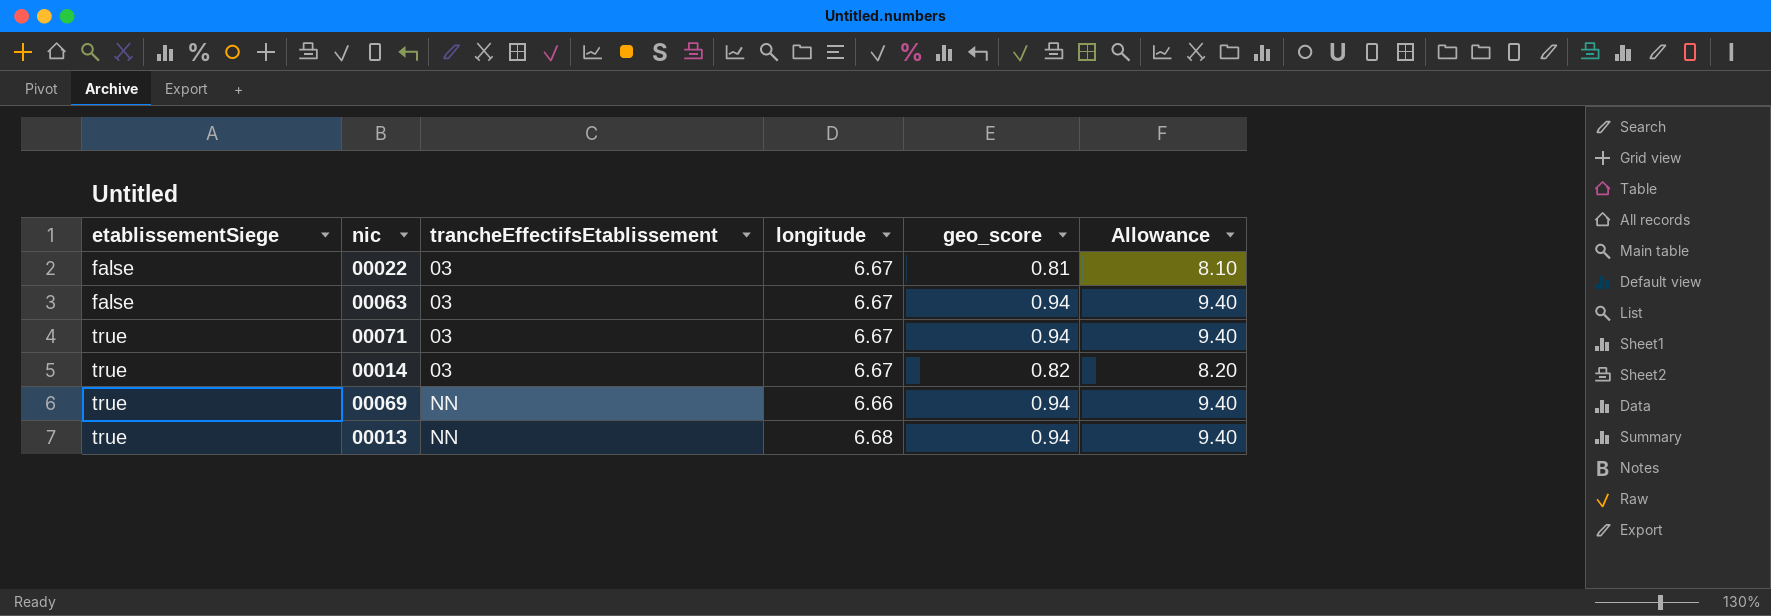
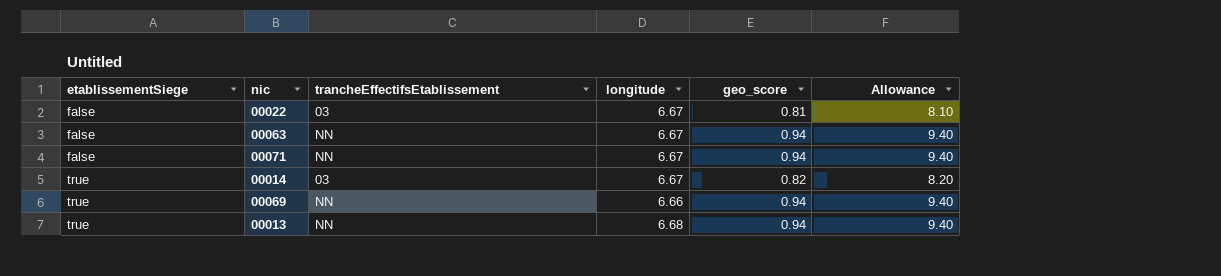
00063 | trancheEffectifsEtablissement: 03 -> NN
00071 | etablissementSiege: true -> false
00071 | trancheEffectifsEtablissement: 03 -> NN

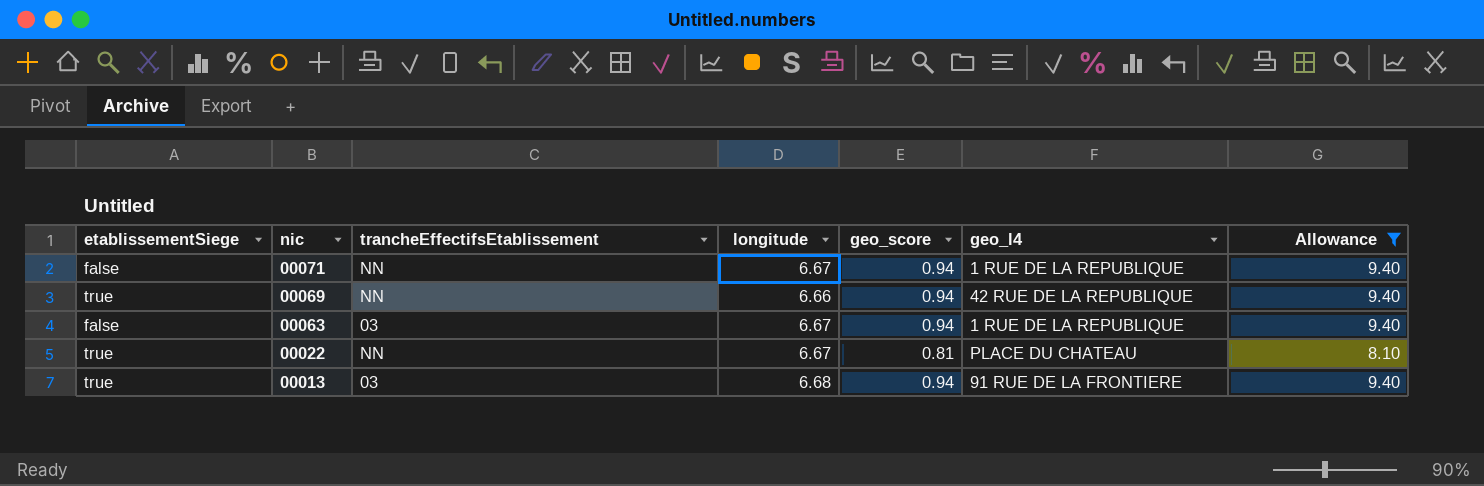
filter: none -> Allowance != 8.20
row order: etablissementSiege ascending -> nic descending
column geo_l4 | position: none -> 6
00063 | trancheEffectifsEtablissement: NN -> 03
00022 | etablissementSiege: false -> true
00022 | trancheEffectifsEtablissement: 03 -> NN
00013 | trancheEffectifsEtablissement: NN -> 03

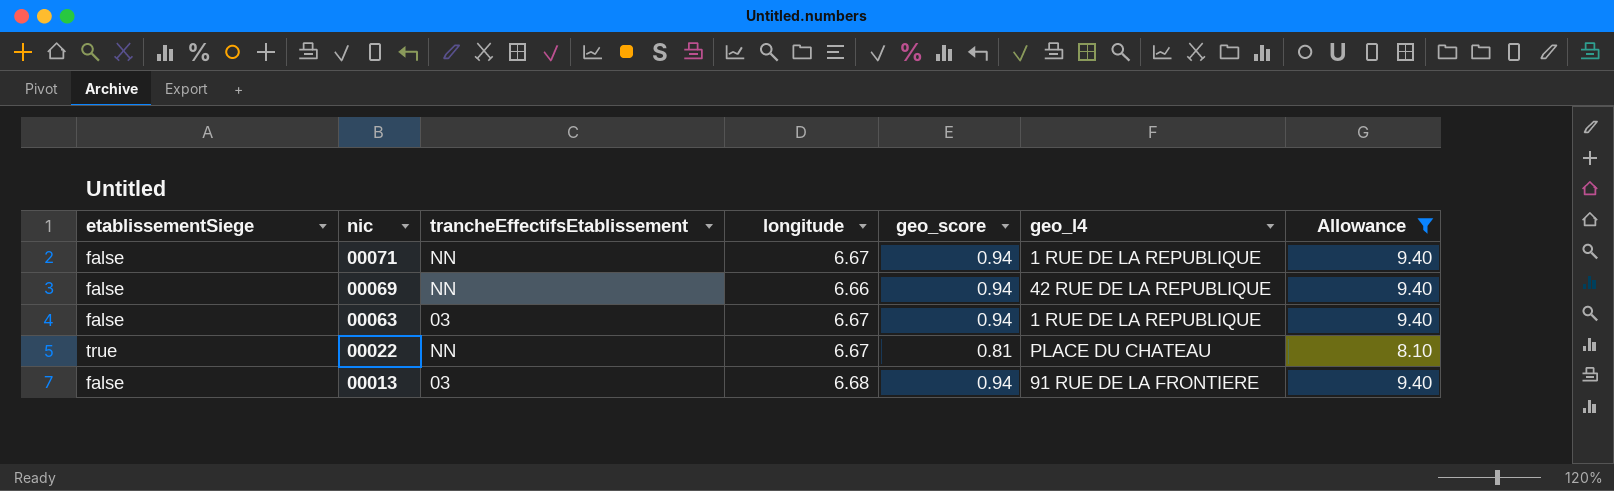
00069 | etablissementSiege: true -> false
00013 | etablissementSiege: true -> false

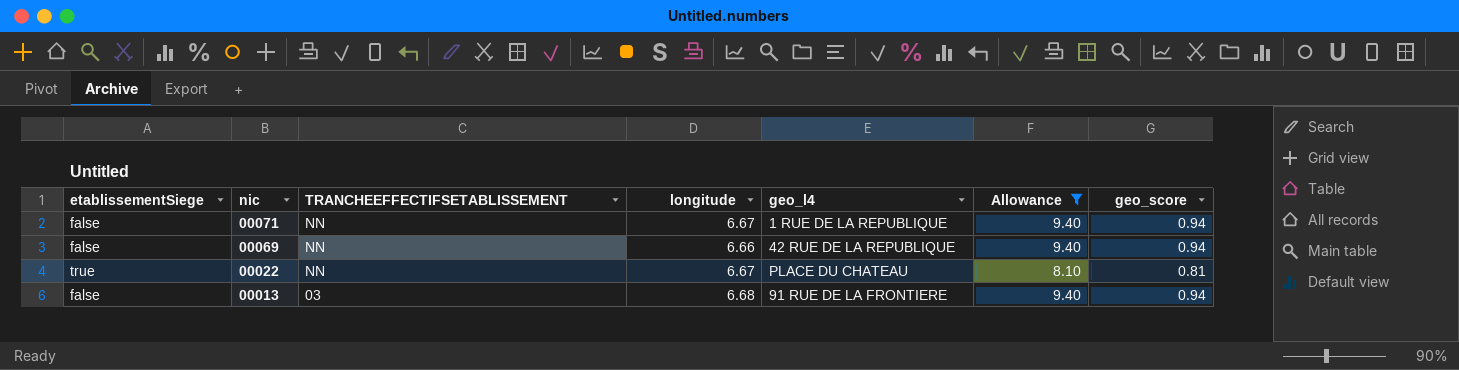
column name: trancheEffectifsEtablissement -> TRANCHEEFFECTIFSETABLISSEMENT
column geo_score | position: 5 -> 7
row 00063: false | 03 | 6.67 | 0.94 | 1 RUE DE LA REPUBLIQUE | 9.40 -> none

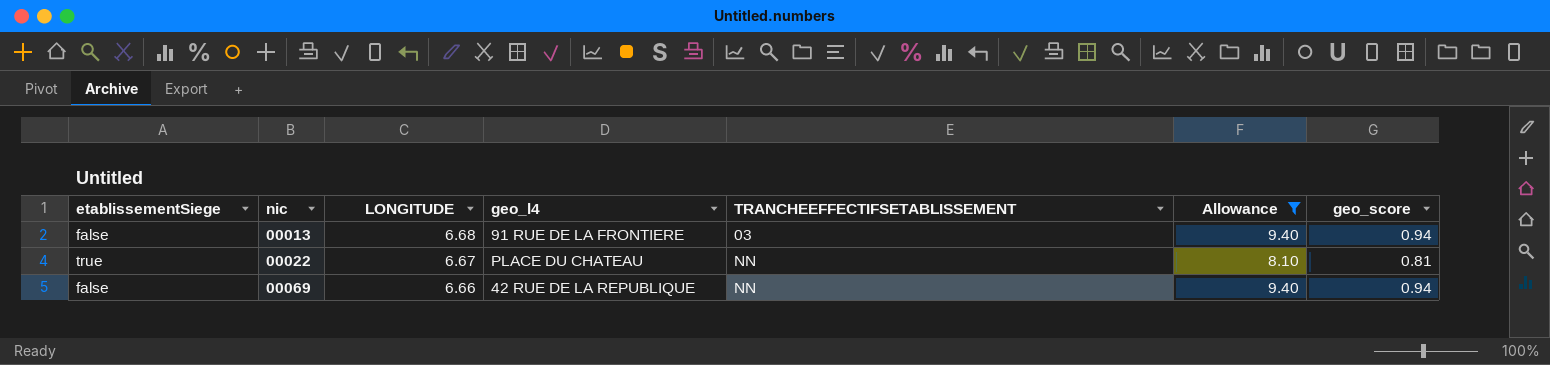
row order: nic descending -> nic ascending
column name: longitude -> LONGITUDE
column TRANCHEEFFECTIFSETABLISSEMENT | position: 3 -> 5
row 00071: false | NN | 6.67 | 1 RUE DE LA REPUBLIQUE | 9.40 | 0.94 -> none

